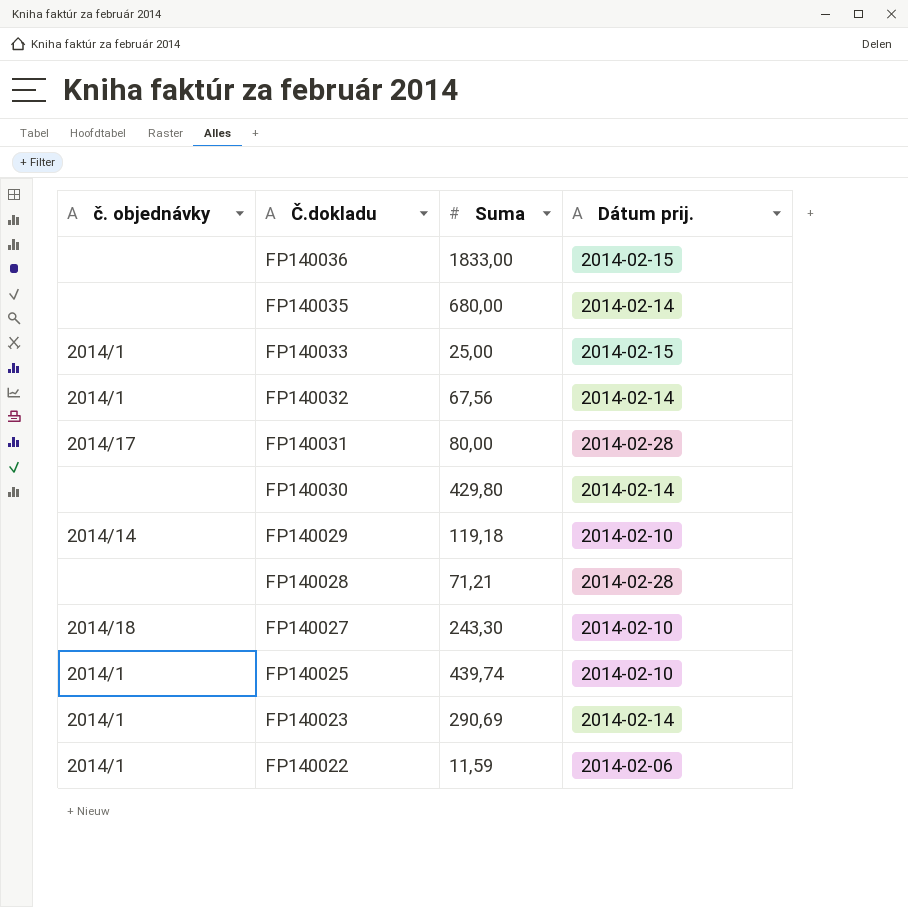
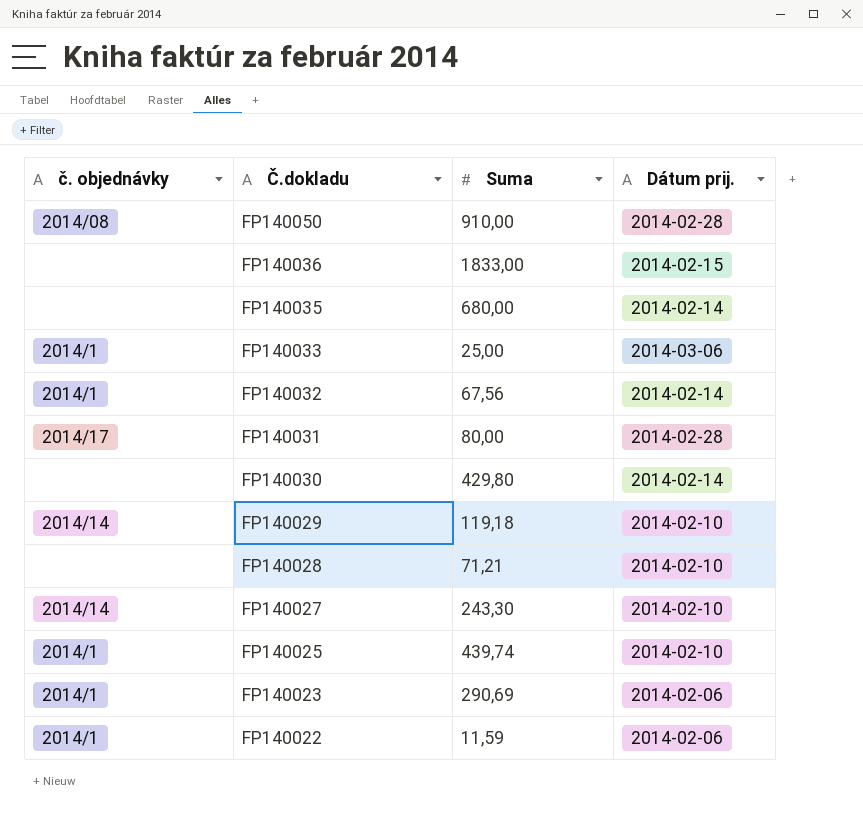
row FP140050: none -> 2014/08 | 910,00 | 2014-02-28
FP140033 | Dátum prij.: 2014-02-15 -> 2014-03-06
FP140028 | Dátum prij.: 2014-02-28 -> 2014-02-10
FP140027 | č. objednávky: 2014/18 -> 2014/14
FP140023 | Dátum prij.: 2014-02-14 -> 2014-02-06

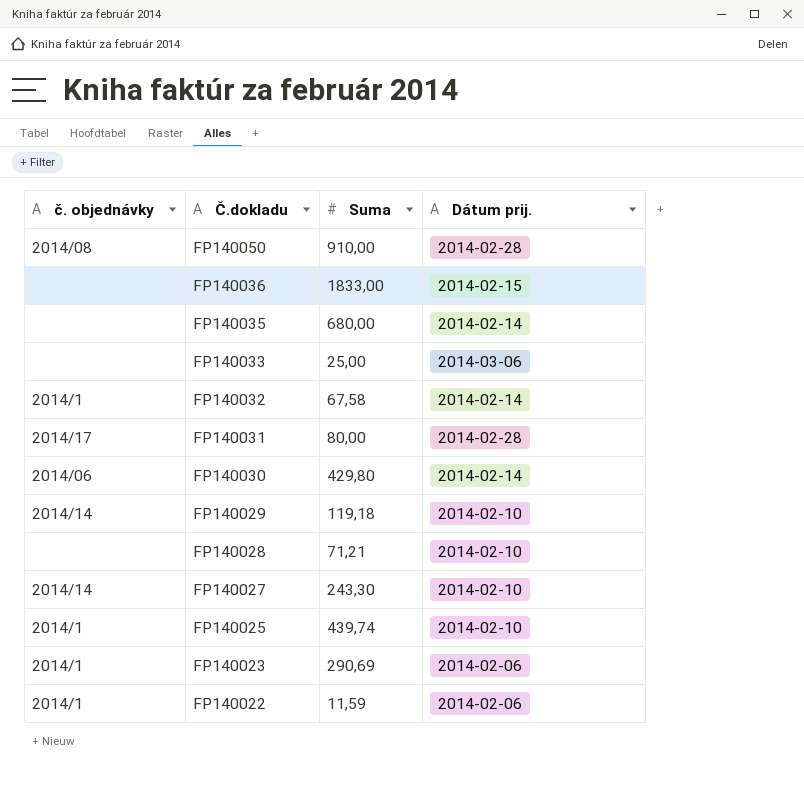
FP140033 | č. objednávky: 2014/1 -> none
FP140032 | Suma: 67,56 -> 67,58
FP140030 | č. objednávky: none -> 2014/06

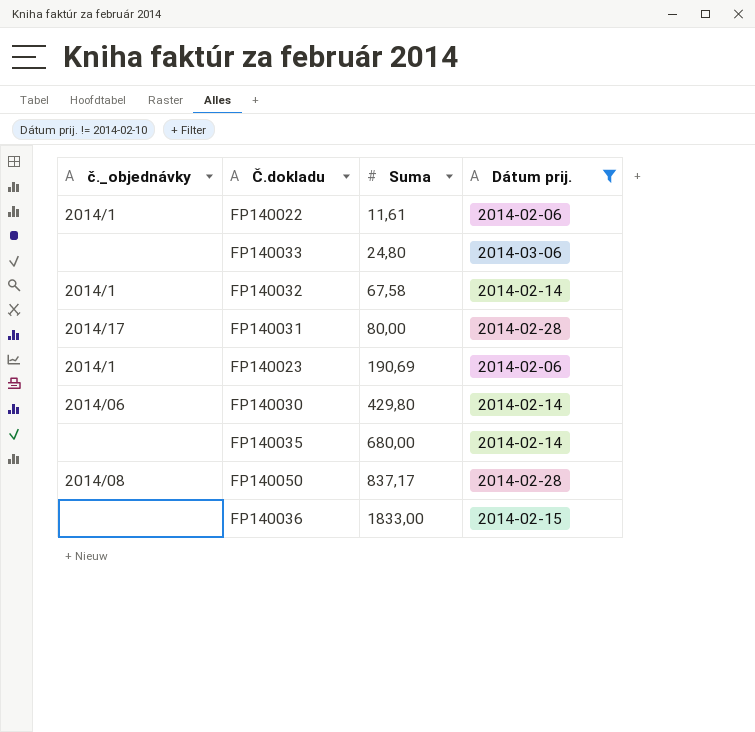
filter: none -> Dátum prij. != 2014-02-10
row order: Č.dokladu descending -> Suma ascending
column name: č. objednávky -> č._objednávky
FP140022 | Suma: 11,59 -> 11,61
FP140033 | Suma: 25,00 -> 24,80
FP140023 | Suma: 290,69 -> 190,69
FP140050 | Suma: 910,00 -> 837,17

